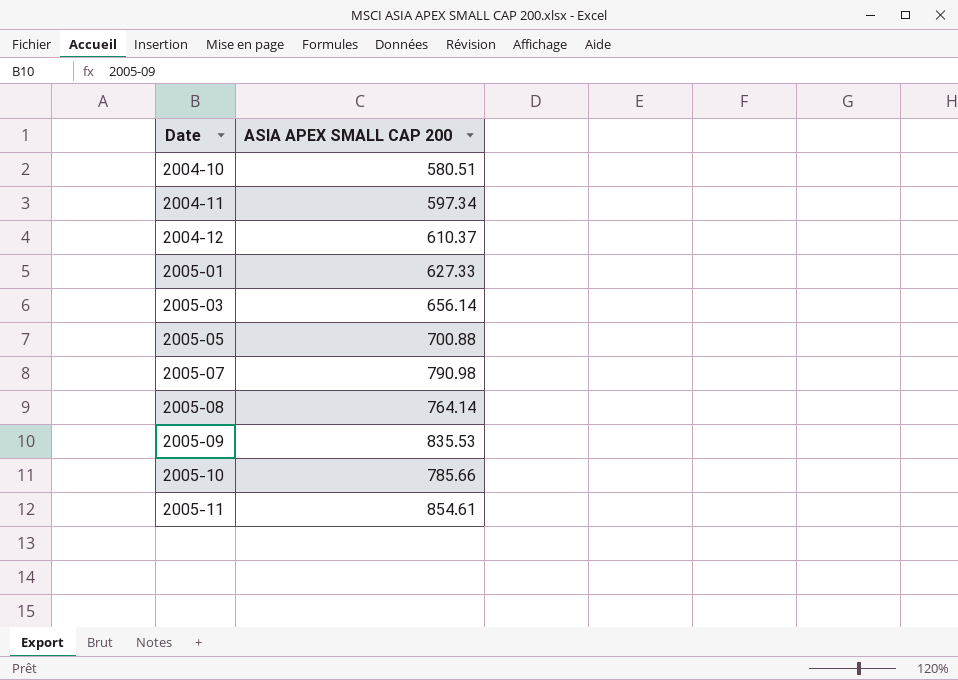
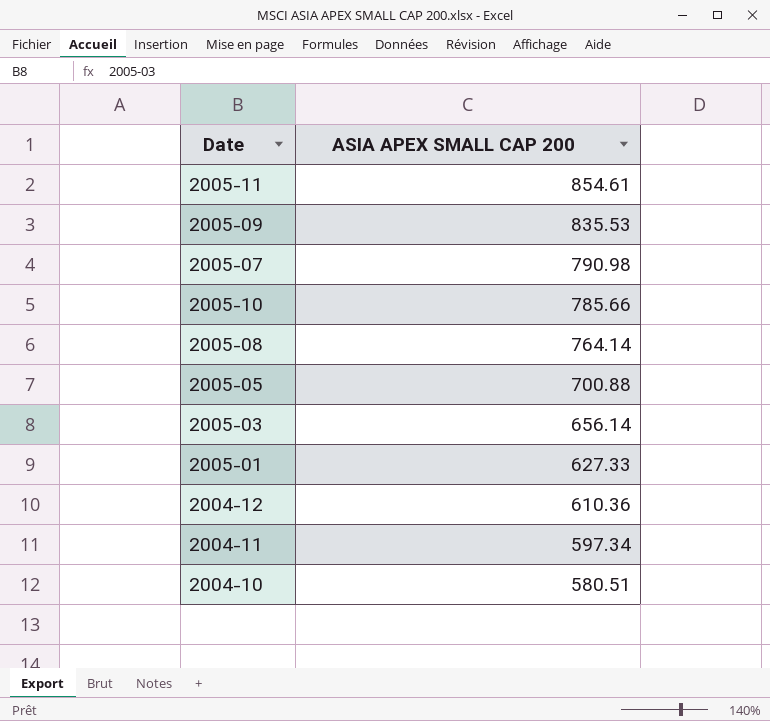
row order: Date ascending -> ASIA APEX SMALL CAP 200 descending
2004-12 | ASIA APEX SMALL CAP 200: 610.37 -> 610.36

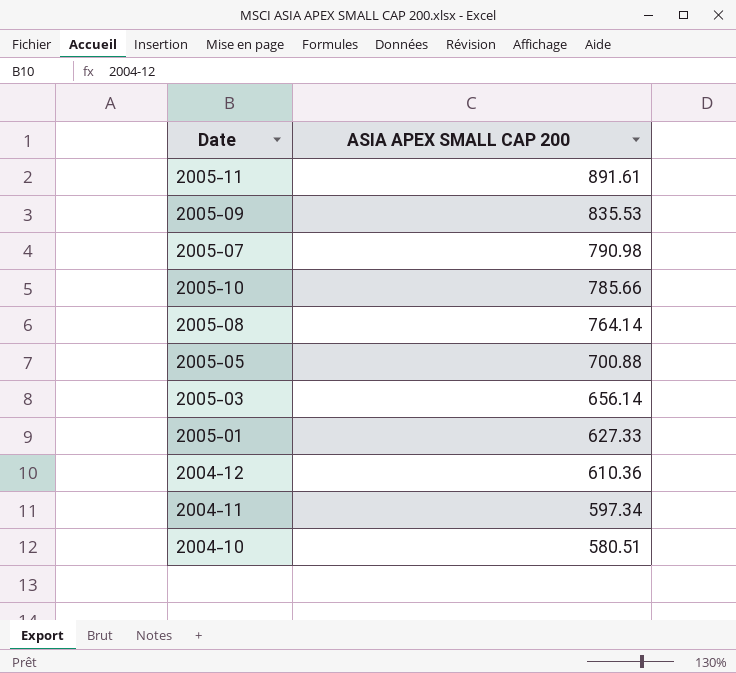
2005-11 | ASIA APEX SMALL CAP 200: 854.61 -> 891.61

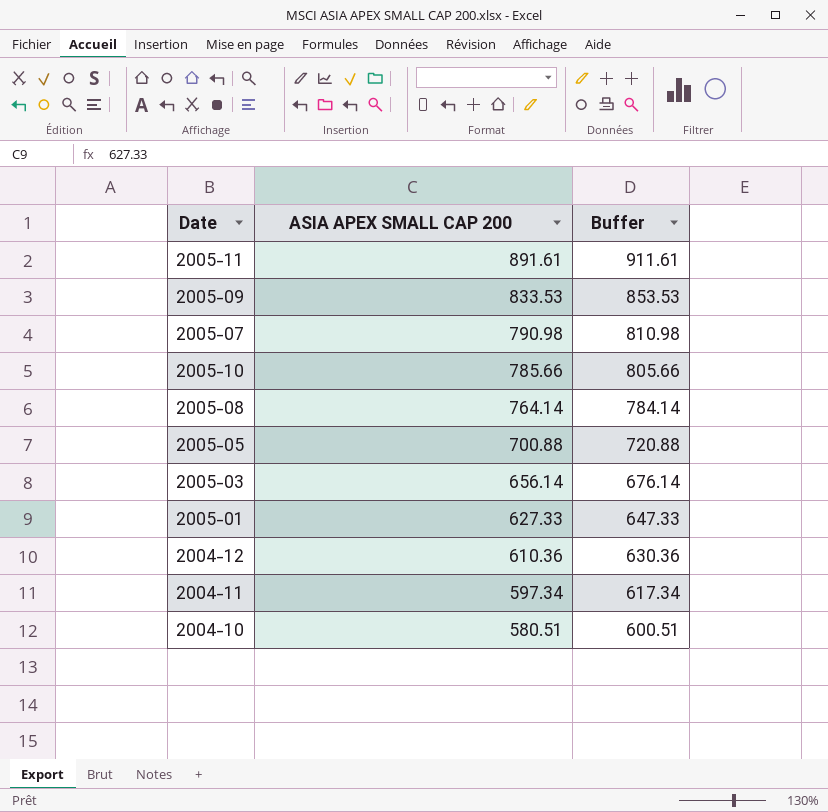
column Buffer | formula: none -> [ASIA APEX SMALL CAP 200] + 20
2005-09 | ASIA APEX SMALL CAP 200: 835.53 -> 833.53

